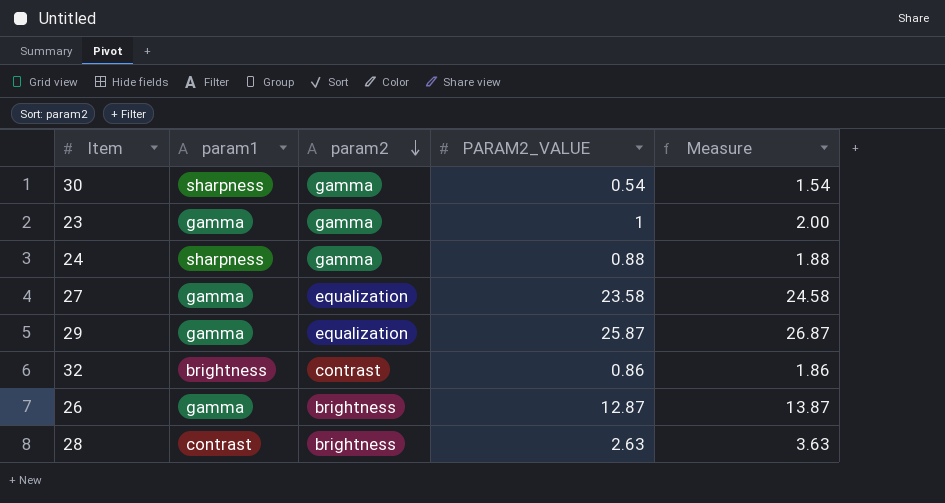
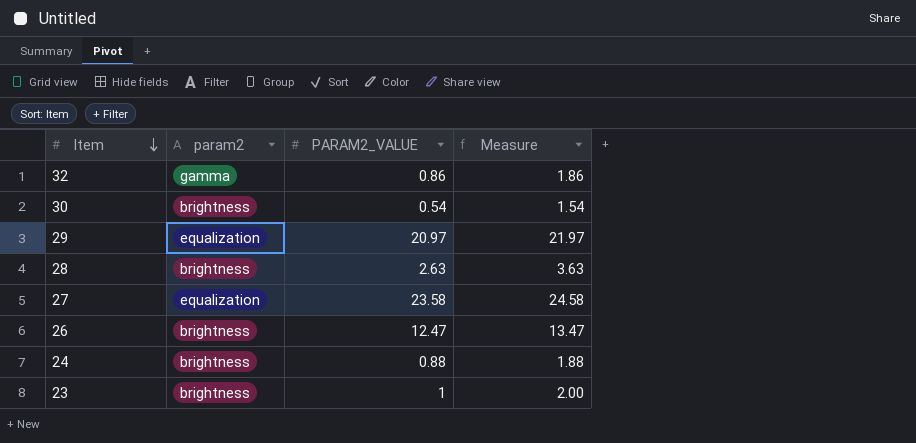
row order: param2 descending -> Item descending
column param1 | position: 2 -> none
32 | param2: contrast -> gamma
30 | param2: gamma -> brightness
29 | PARAM2_VALUE: 25.87 -> 20.97
29 | Measure: 26.87 -> 21.97
26 | PARAM2_VALUE: 12.87 -> 12.47
26 | Measure: 13.87 -> 13.47
24 | param2: gamma -> brightness
23 | param2: gamma -> brightness

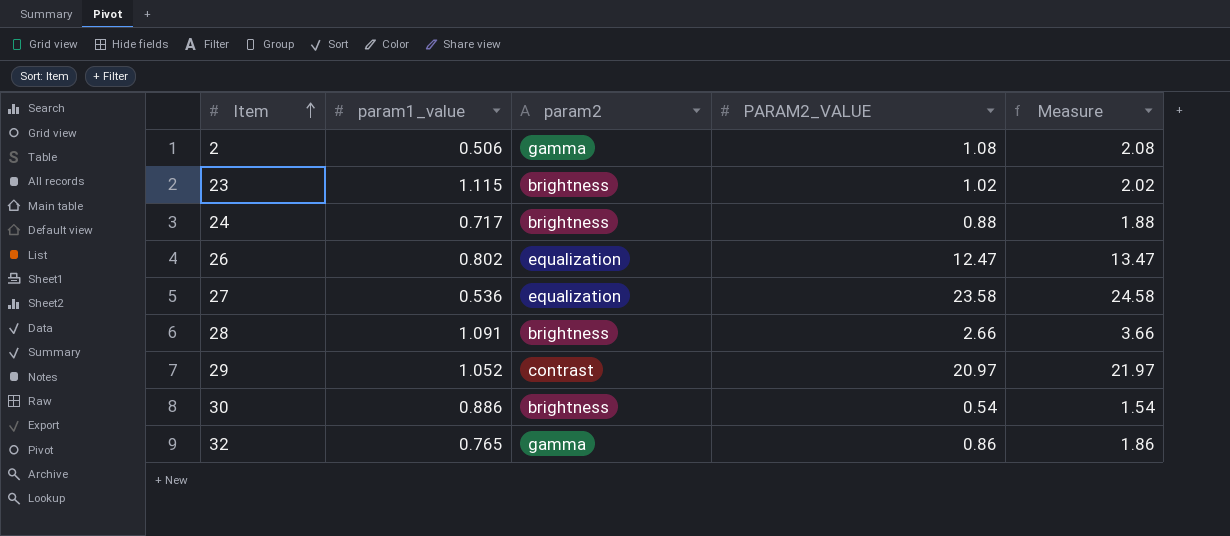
row order: Item descending -> Item ascending
column param1_value | position: none -> 2
row 2: none -> 0.506 | gamma | 1.08 | 2.08
23 | PARAM2_VALUE: 1 -> 1.02
23 | Measure: 2.00 -> 2.02
26 | param2: brightness -> equalization
28 | PARAM2_VALUE: 2.63 -> 2.66
28 | Measure: 3.63 -> 3.66
29 | param2: equalization -> contrast

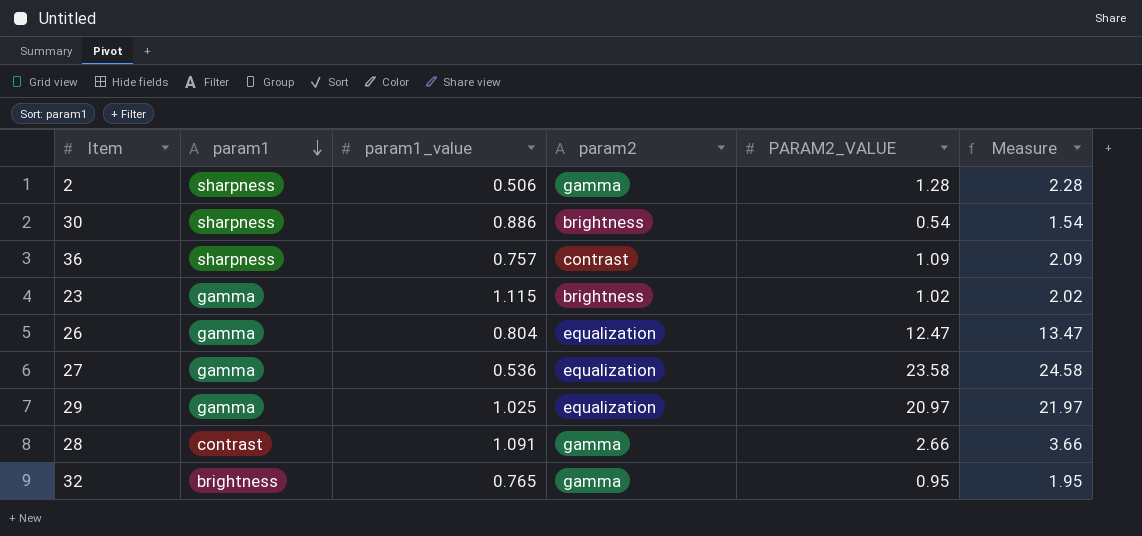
row order: Item ascending -> param1 descending
column param1 | position: none -> 2
row 24: 0.717 | brightness | 0.88 | 1.88 -> none
2 | PARAM2_VALUE: 1.08 -> 1.28
2 | Measure: 2.08 -> 2.28
row 36: none -> sharpness | 0.757 | contrast | 1.09 | 2.09
26 | param1_value: 0.802 -> 0.804
29 | param1_value: 1.052 -> 1.025
29 | param2: contrast -> equalization
28 | param2: brightness -> gamma
32 | PARAM2_VALUE: 0.86 -> 0.95
32 | Measure: 1.86 -> 1.95

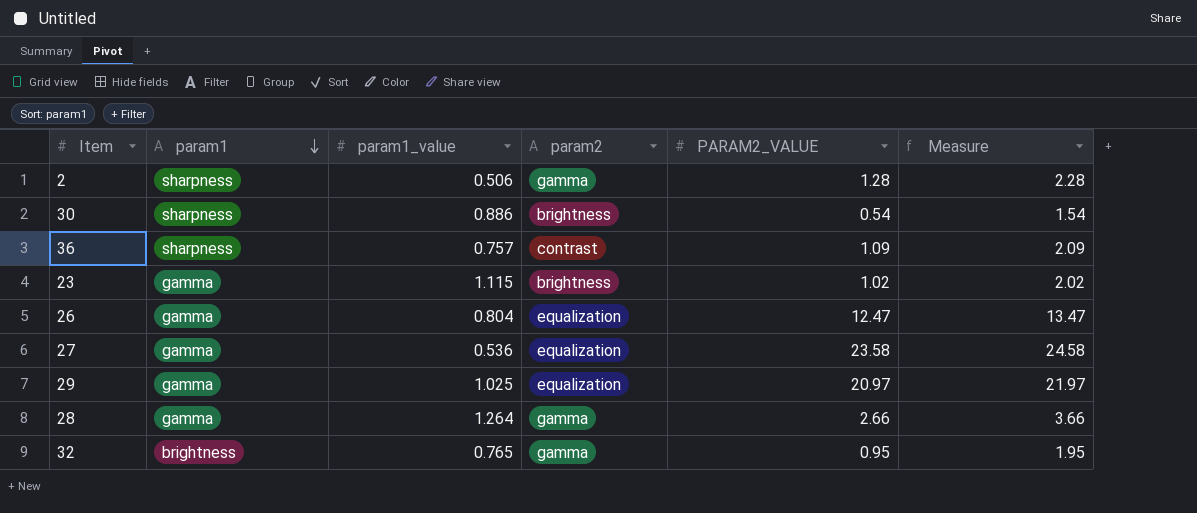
28 | param1: contrast -> gamma
28 | param1_value: 1.091 -> 1.264

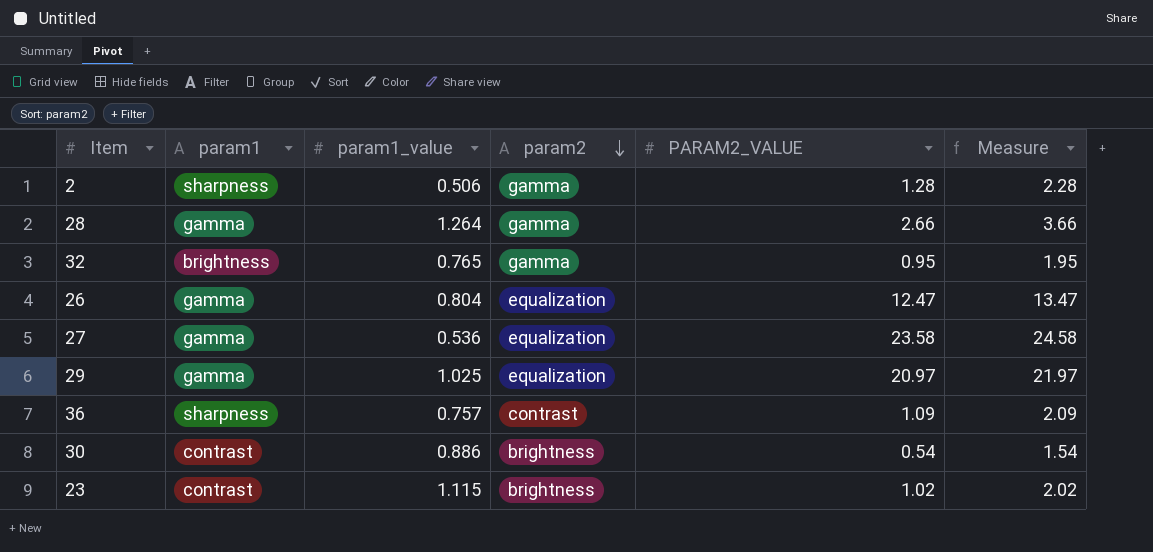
row order: param1 descending -> param2 descending
30 | param1: sharpness -> contrast
23 | param1: gamma -> contrast

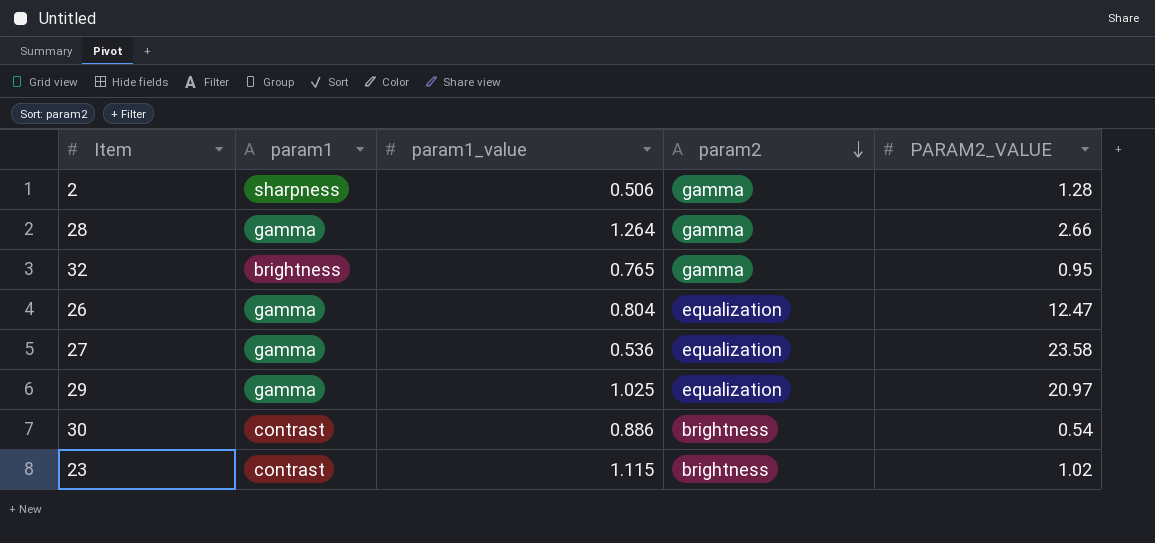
column Measure | formula: [PARAM2_VALUE] + 1 -> none
row 36: sharpness | 0.757 | contrast | 1.09 | 2.09 -> none

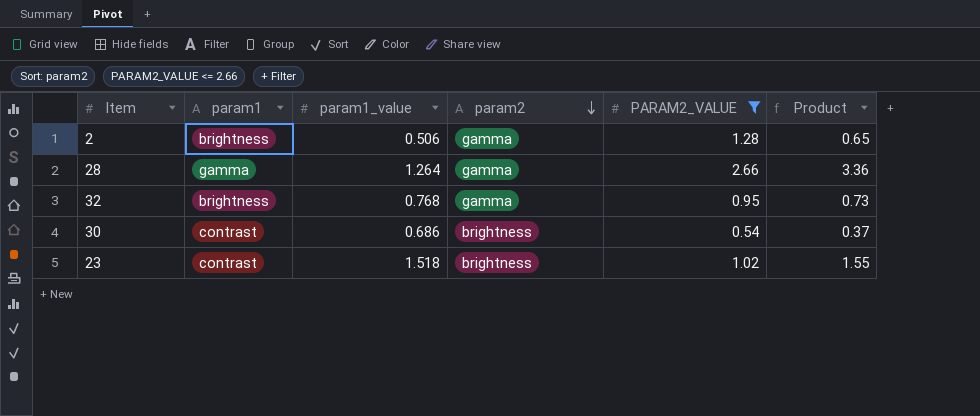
filter: none -> PARAM2_VALUE <= 2.66
column Product | formula: none -> [param1_value] * [PARAM2_VALUE]
2 | param1: sharpness -> brightness
32 | param1_value: 0.765 -> 0.768
30 | param1_value: 0.886 -> 0.686
23 | param1_value: 1.115 -> 1.518

